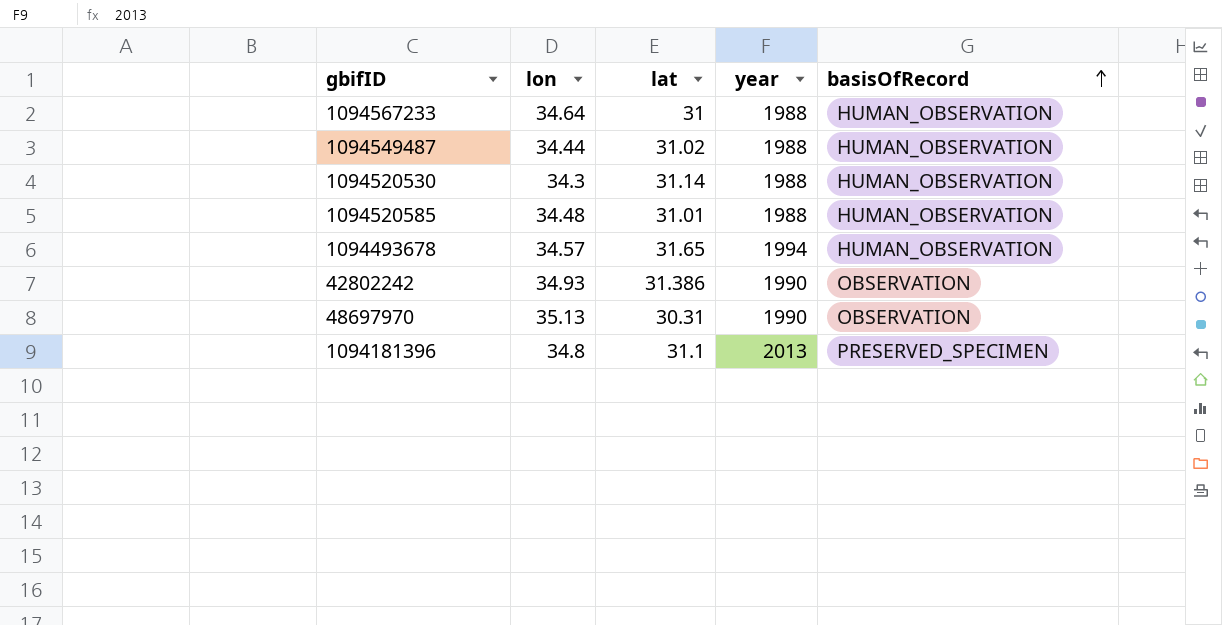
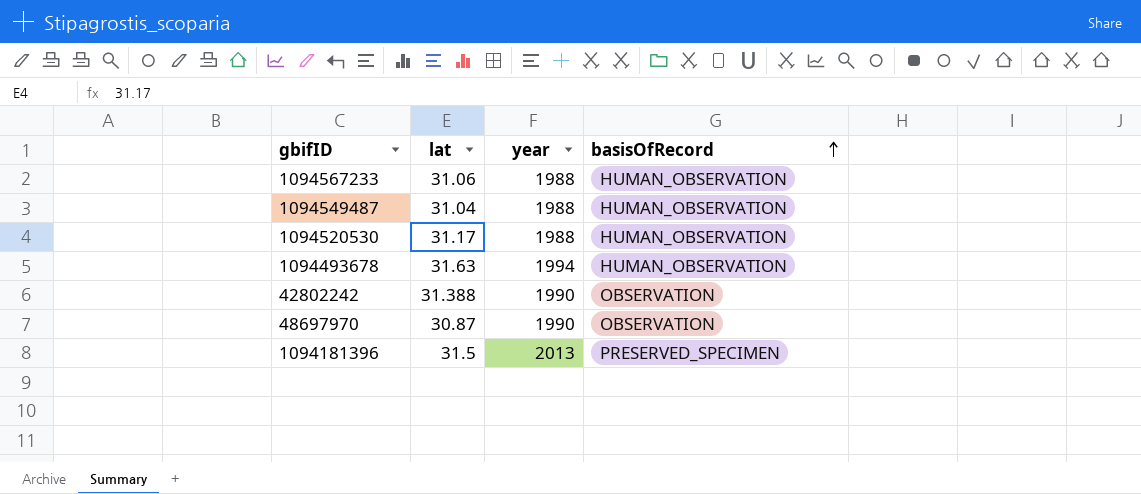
column lon | position: 2 -> none
row 1094520585: 34.48 | 31.01 | 1988 | HUMAN_OBSERVATION -> none
1094567233 | lat: 31 -> 31.06
1094549487 | lat: 31.02 -> 31.04
1094520530 | lat: 31.14 -> 31.17
1094493678 | lat: 31.65 -> 31.63
42802242 | lat: 31.386 -> 31.388
48697970 | lat: 30.31 -> 30.87
1094181396 | lat: 31.1 -> 31.5

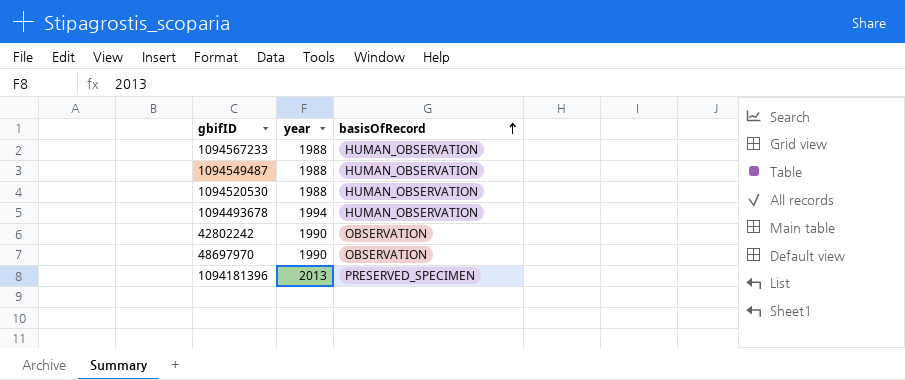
column lat | position: 2 -> none

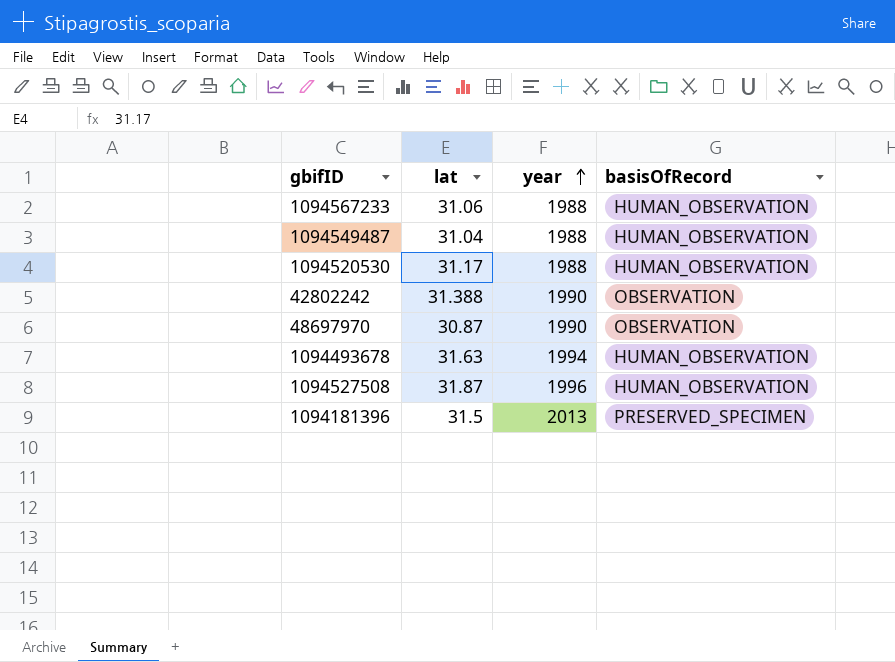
row order: basisOfRecord ascending -> year ascending
column lat | position: none -> 2
row 1094527508: none -> 31.87 | 1996 | HUMAN_OBSERVATION

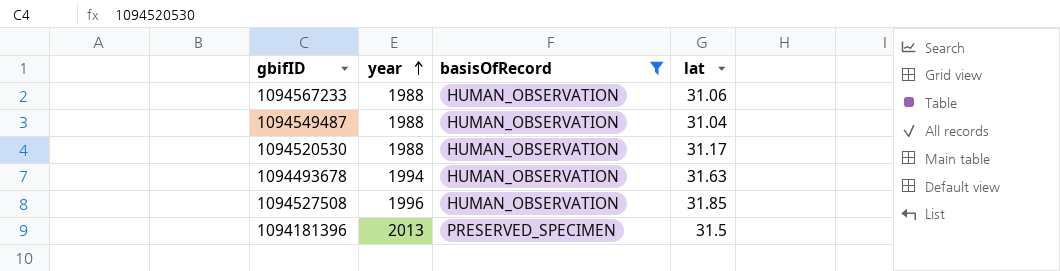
filter: none -> basisOfRecord != OBSERVATION
column lat | position: 2 -> 4
1094527508 | lat: 31.87 -> 31.85

